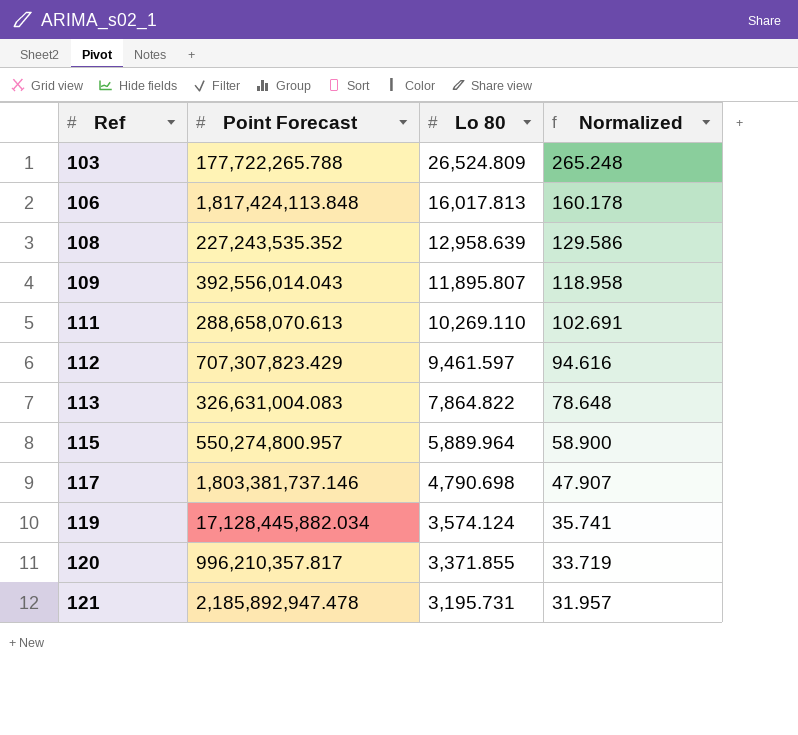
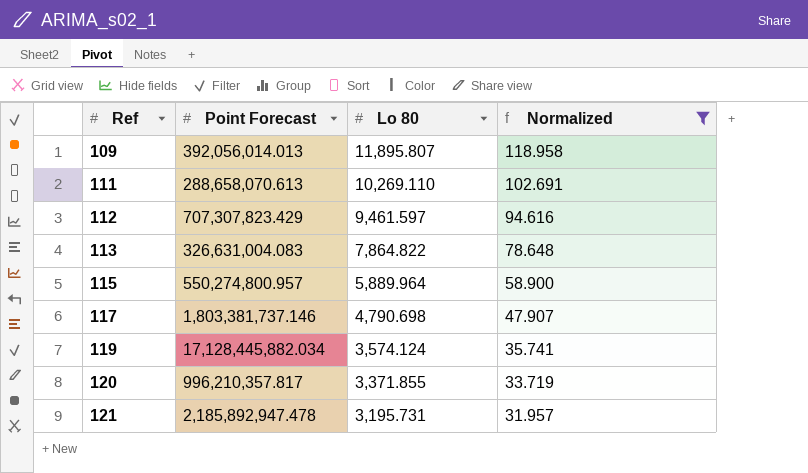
filter: none -> Normalized <= 118.958
109 | Point Forecast: 392,556,014.043 -> 392,056,014.013

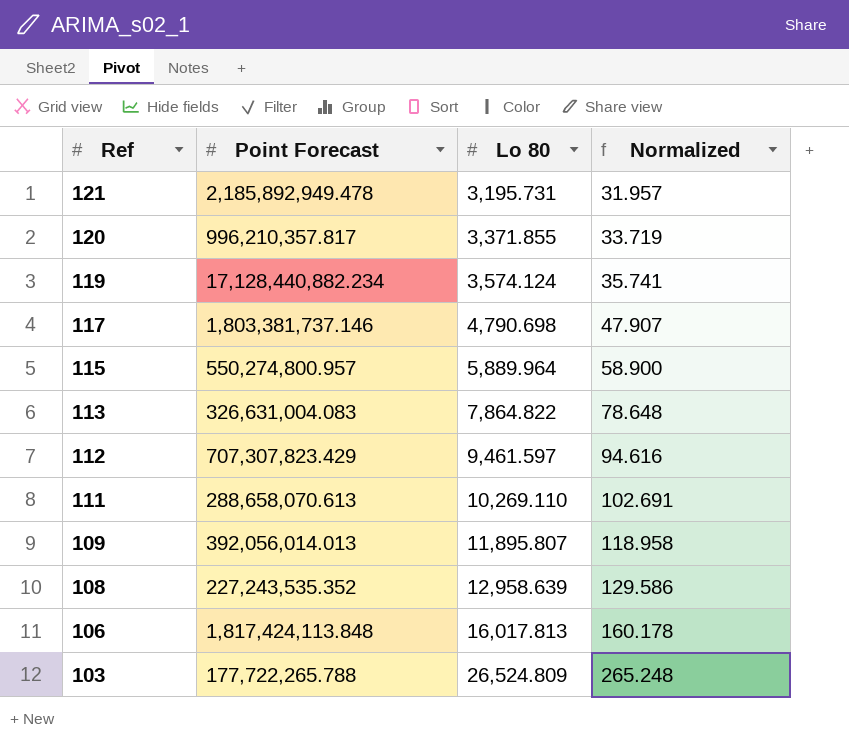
filter: Normalized <= 118.958 -> none
row order: Ref ascending -> Ref descending
121 | Point Forecast: 2,185,892,947.478 -> 2,185,892,949.478
119 | Point Forecast: 17,128,445,882.034 -> 17,128,440,882.234

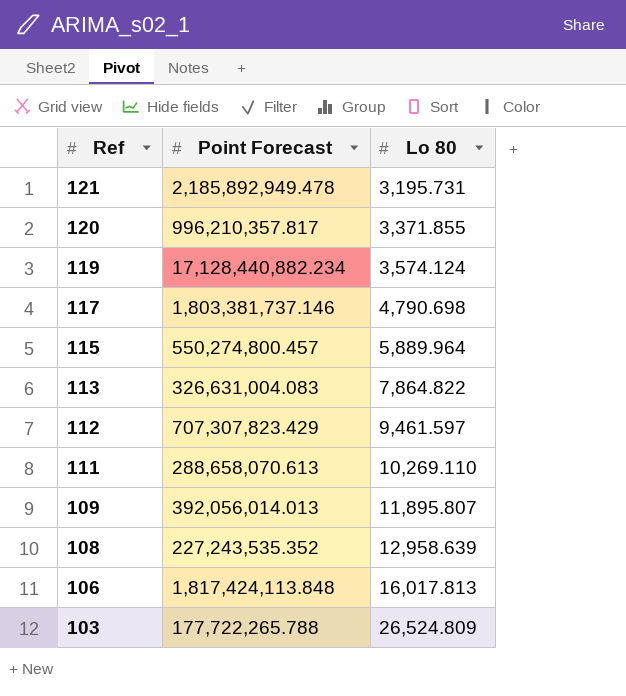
column Normalized | formula: [Lo 80] * 0.01 -> none
115 | Point Forecast: 550,274,800.957 -> 550,274,800.457

